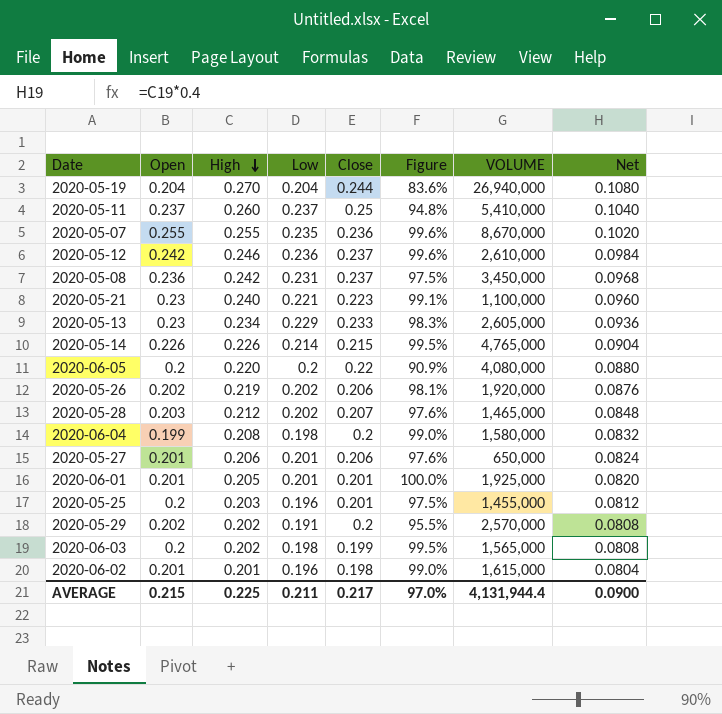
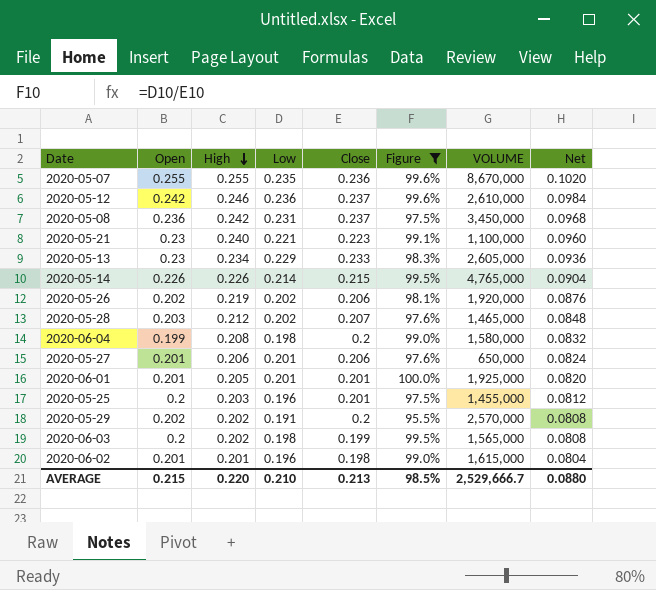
filter: none -> Figure >= 95.5%
AVERAGE | High: 0.225 -> 0.220
AVERAGE | Low: 0.211 -> 0.210
AVERAGE | Close: 0.217 -> 0.213
AVERAGE | Figure: 97.0% -> 98.5%
AVERAGE | VOLUME: 4,131,944.4 -> 2,529,666.7
AVERAGE | Net: 0.0900 -> 0.0880

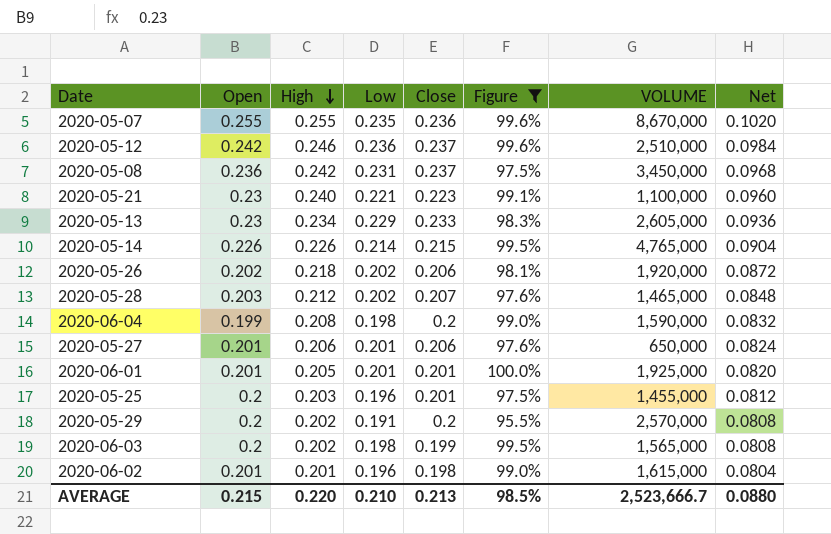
2020-05-12 | VOLUME: 2,610,000 -> 2,510,000
2020-05-26 | High: 0.219 -> 0.218
2020-05-26 | Net: 0.0876 -> 0.0872
2020-06-04 | VOLUME: 1,580,000 -> 1,590,000
2020-05-29 | Open: 0.202 -> 0.2
AVERAGE | VOLUME: 2,529,666.7 -> 2,523,666.7

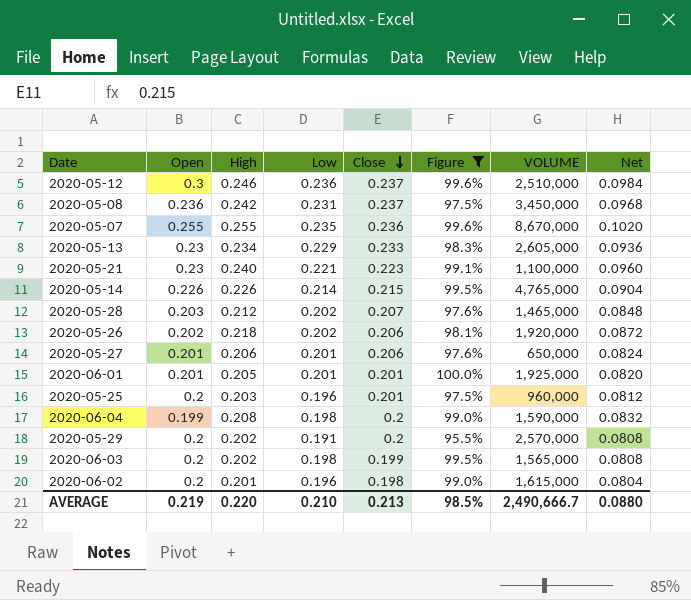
row order: High descending -> Close descending
2020-05-12 | Open: 0.242 -> 0.3
2020-05-25 | VOLUME: 1,455,000 -> 960,000
2020-06-02 | Open: 0.201 -> 0.2
AVERAGE | Open: 0.215 -> 0.219
AVERAGE | VOLUME: 2,523,666.7 -> 2,490,666.7

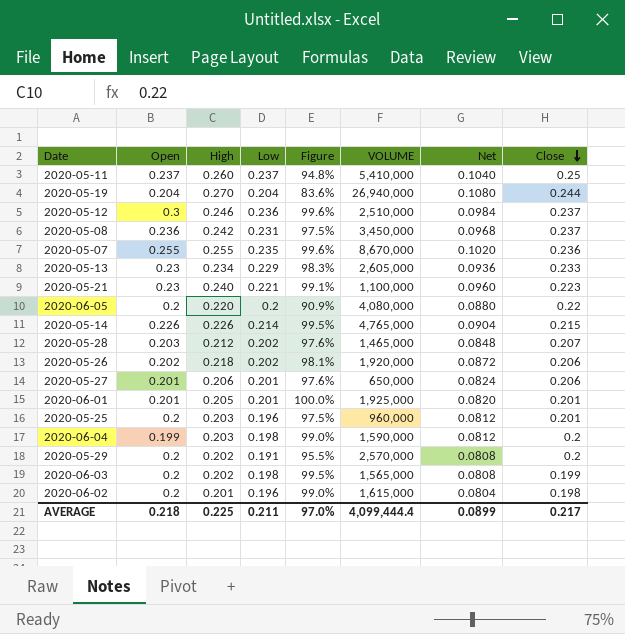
filter: Figure >= 95.5% -> none
column Close | position: 5 -> 8
2020-06-04 | High: 0.208 -> 0.203
2020-06-04 | Net: 0.0832 -> 0.0812
AVERAGE | Open: 0.219 -> 0.218
AVERAGE | High: 0.220 -> 0.225
AVERAGE | Low: 0.210 -> 0.211
AVERAGE | Figure: 98.5% -> 97.0%
AVERAGE | VOLUME: 2,490,666.7 -> 4,099,444.4
AVERAGE | Net: 0.0880 -> 0.0899
AVERAGE | Close: 0.213 -> 0.217

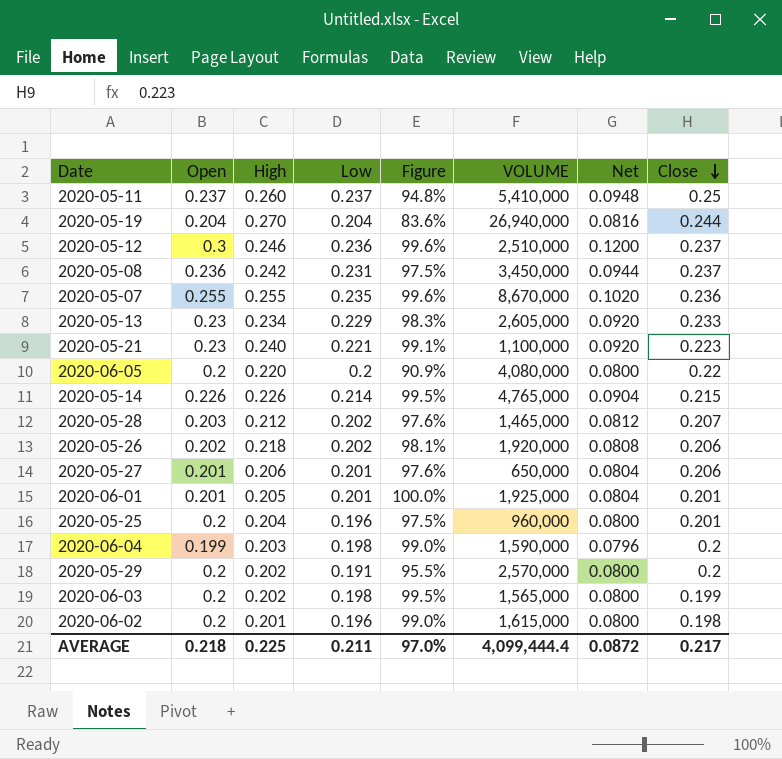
column Net | formula: [High] * 0.4 -> [Open] * 0.4
2020-05-25 | High: 0.203 -> 0.204
AVERAGE | Net: 0.0899 -> 0.0872

